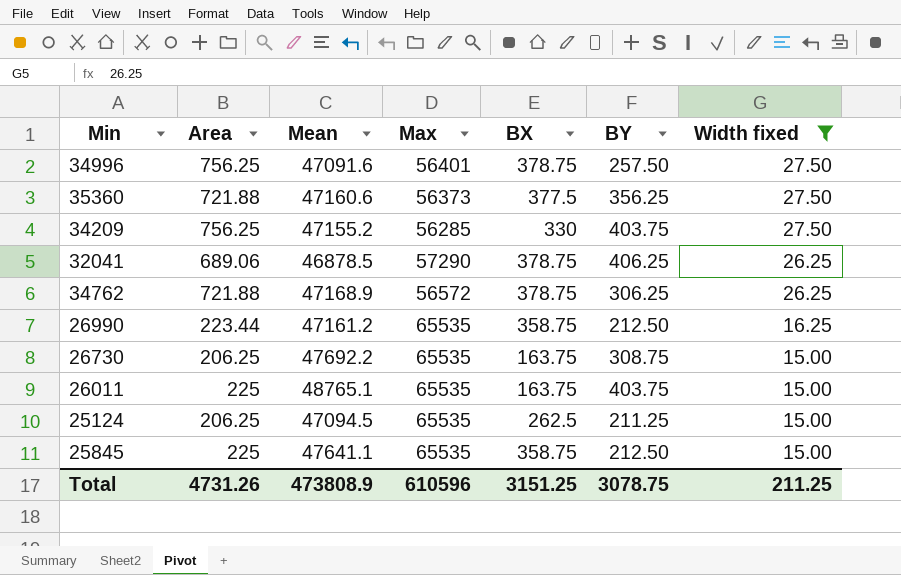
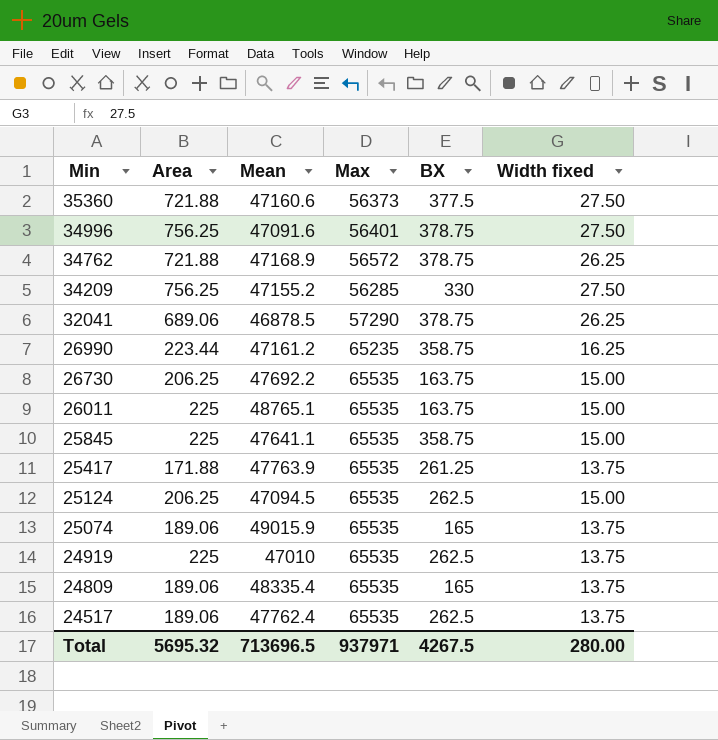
filter: Width fixed != 13.75 -> none
row order: Width fixed descending -> Min descending
column BY | position: 6 -> none
26990 | Max: 65535 -> 65235
Total | Area: 4731.26 -> 5695.32
Total | Mean: 473808.9 -> 713696.5
Total | Max: 610596 -> 937971
Total | BX: 3151.25 -> 4267.5
Total | Width fixed: 211.25 -> 280.00

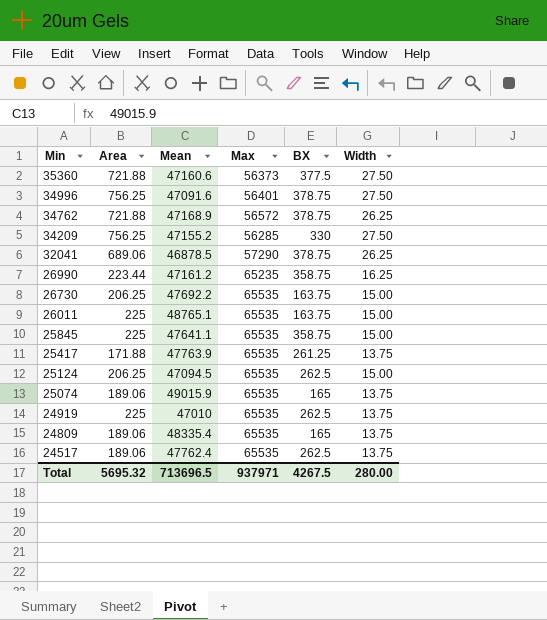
column name: Width fixed -> Width

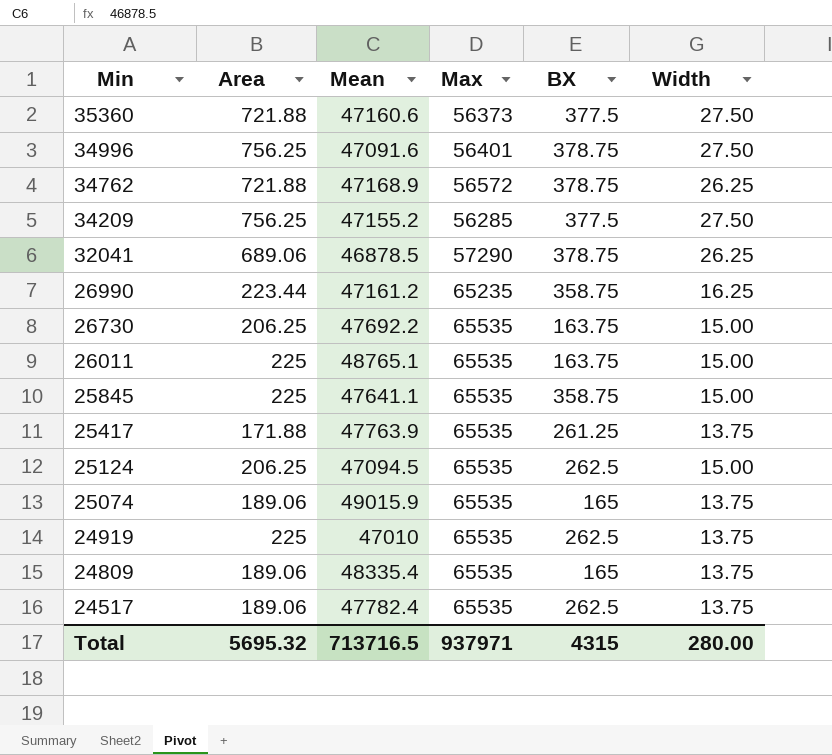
34209 | BX: 330 -> 377.5
24517 | Mean: 47762.4 -> 47782.4
Total | Mean: 713696.5 -> 713716.5
Total | BX: 4267.5 -> 4315

